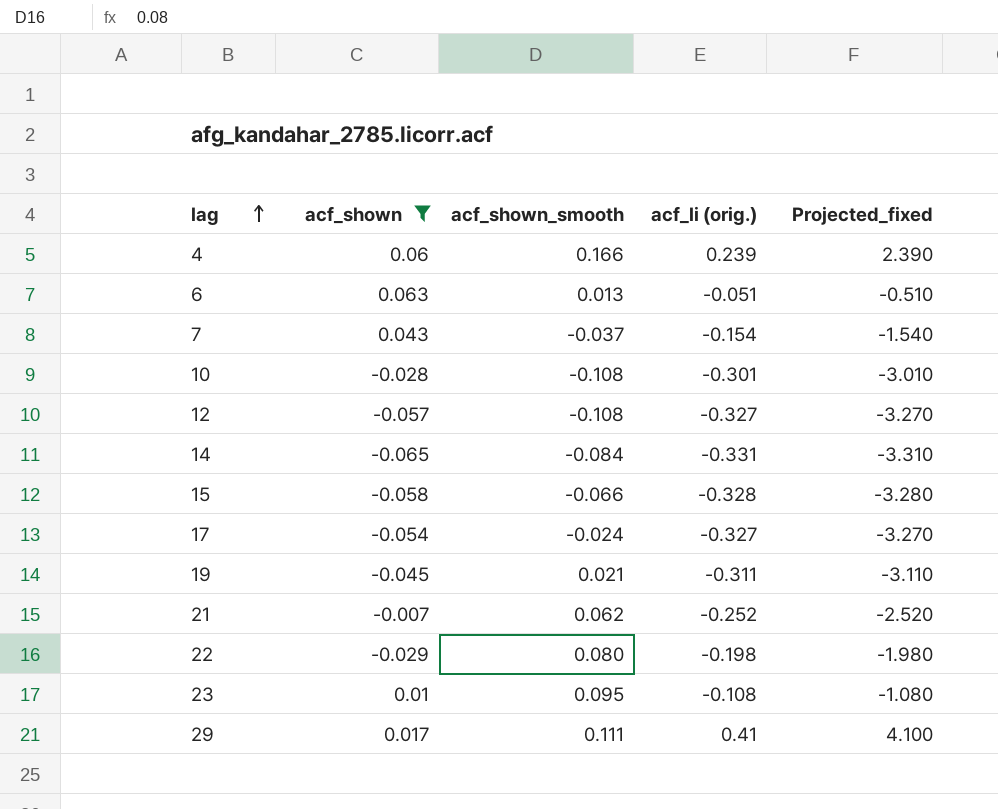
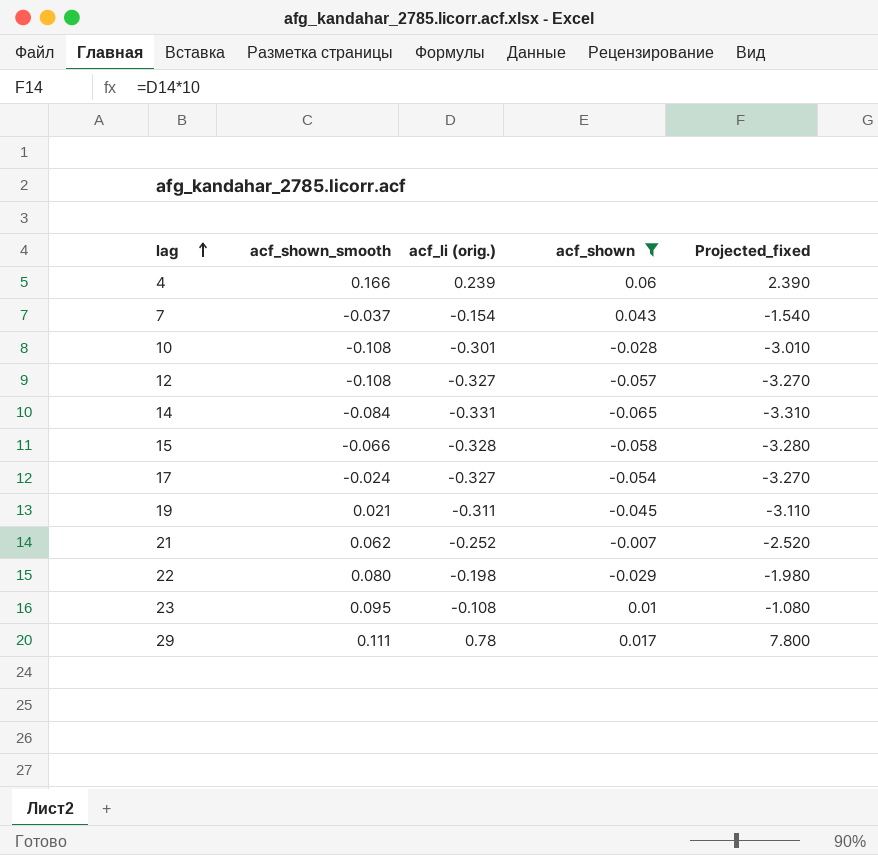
column acf_shown | position: 2 -> 4
row 6: 0.063 | 0.013 | -0.051 | -0.510 -> none
29 | acf_li (orig.): 0.41 -> 0.78
29 | Projected_fixed: 4.100 -> 7.800

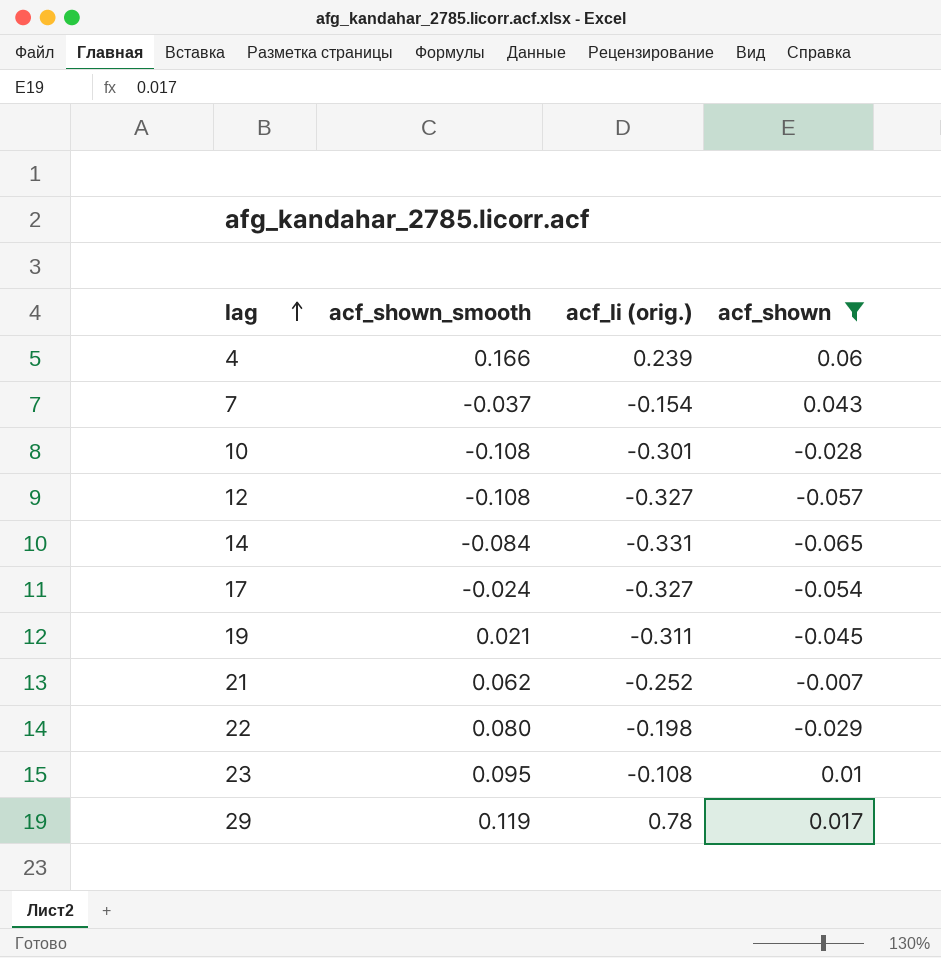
column Projected_fixed | formula: [acf_li (orig.)] * 10 -> none
row 15: -0.066 | -0.328 | -0.058 | -3.280 -> none
29 | acf_shown_smooth: 0.111 -> 0.119

